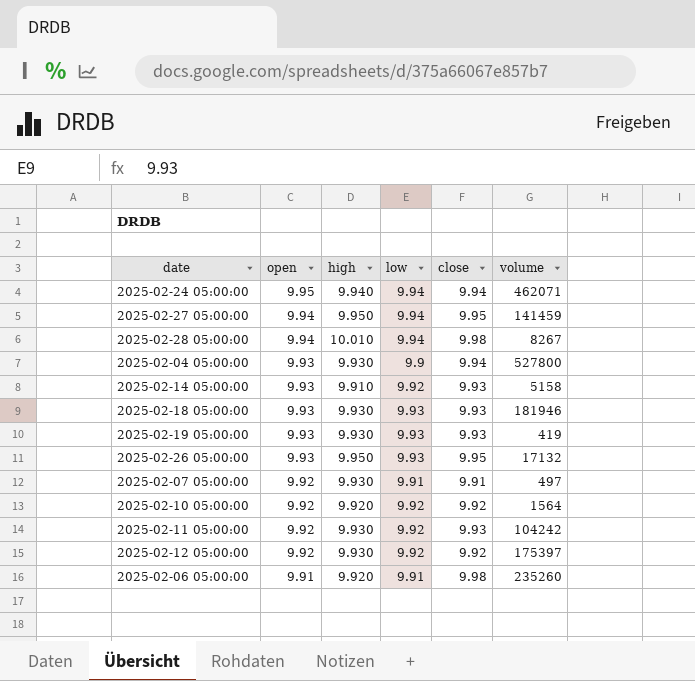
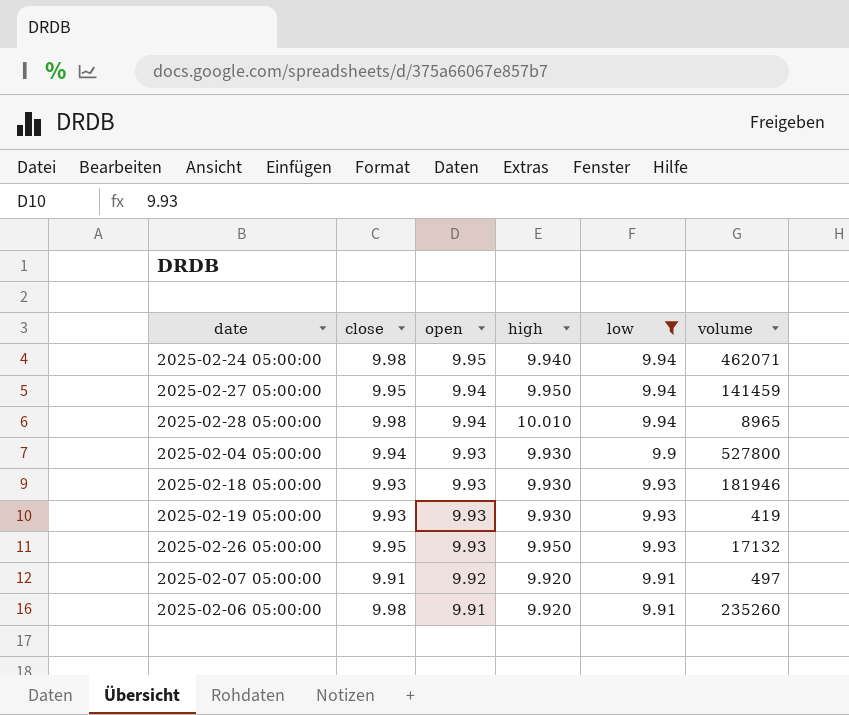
filter: none -> low != 9.92
column close | position: 5 -> 2
2025-02-24 05:00:00 | close: 9.94 -> 9.98
2025-02-28 05:00:00 | volume: 8267 -> 8965
2025-02-07 05:00:00 | high: 9.930 -> 9.920

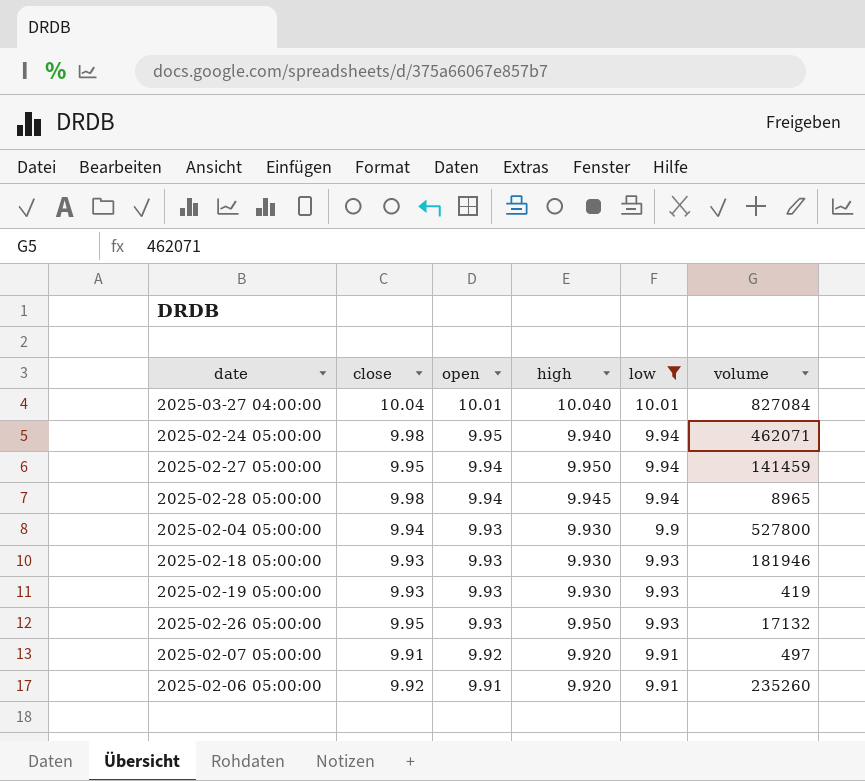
row 2025-03-27 04:00:00: none -> 10.04 | 10.01 | 10.040 | 10.01 | 827084
2025-02-28 05:00:00 | high: 10.010 -> 9.945
2025-02-06 05:00:00 | close: 9.98 -> 9.92

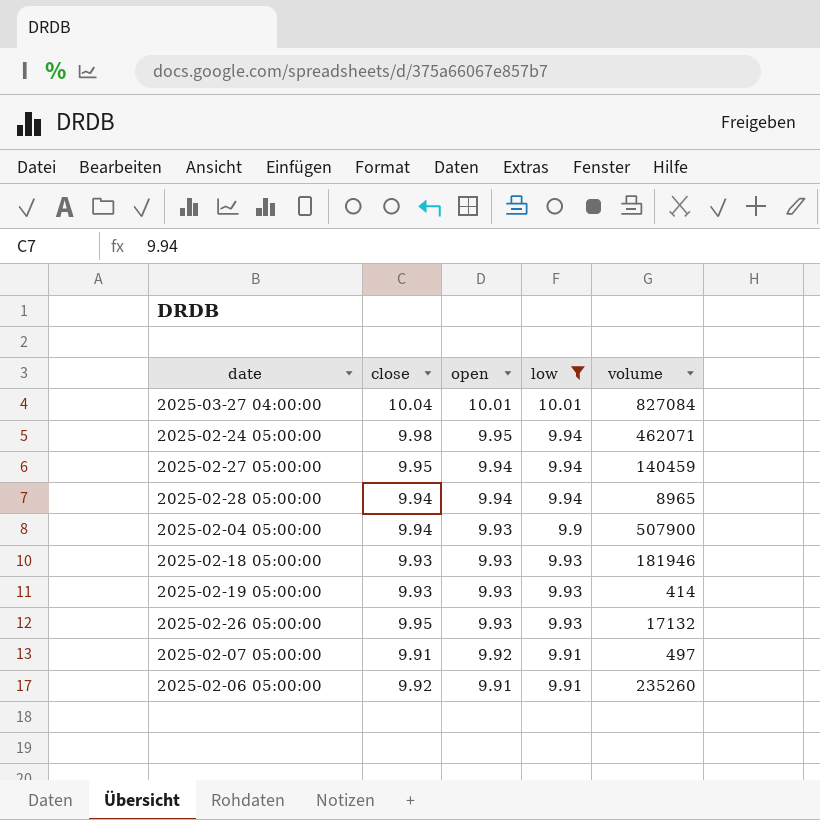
column high | position: 4 -> none
2025-02-27 05:00:00 | volume: 141459 -> 140459
2025-02-28 05:00:00 | close: 9.98 -> 9.94
2025-02-04 05:00:00 | volume: 527800 -> 507900
2025-02-19 05:00:00 | volume: 419 -> 414

